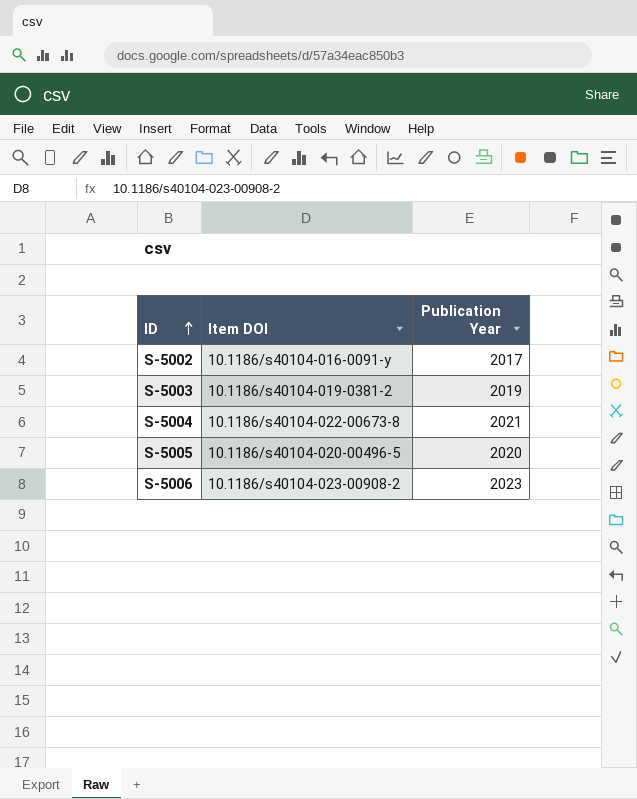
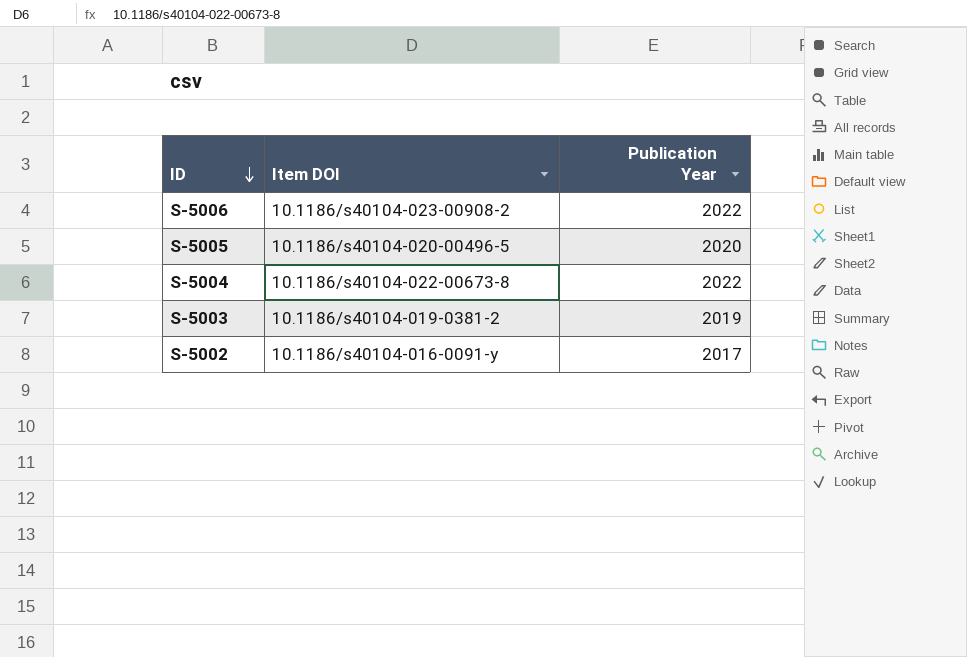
row order: ID ascending -> ID descending
S-5006 | Publication Year: 2023 -> 2022
S-5004 | Publication Year: 2021 -> 2022

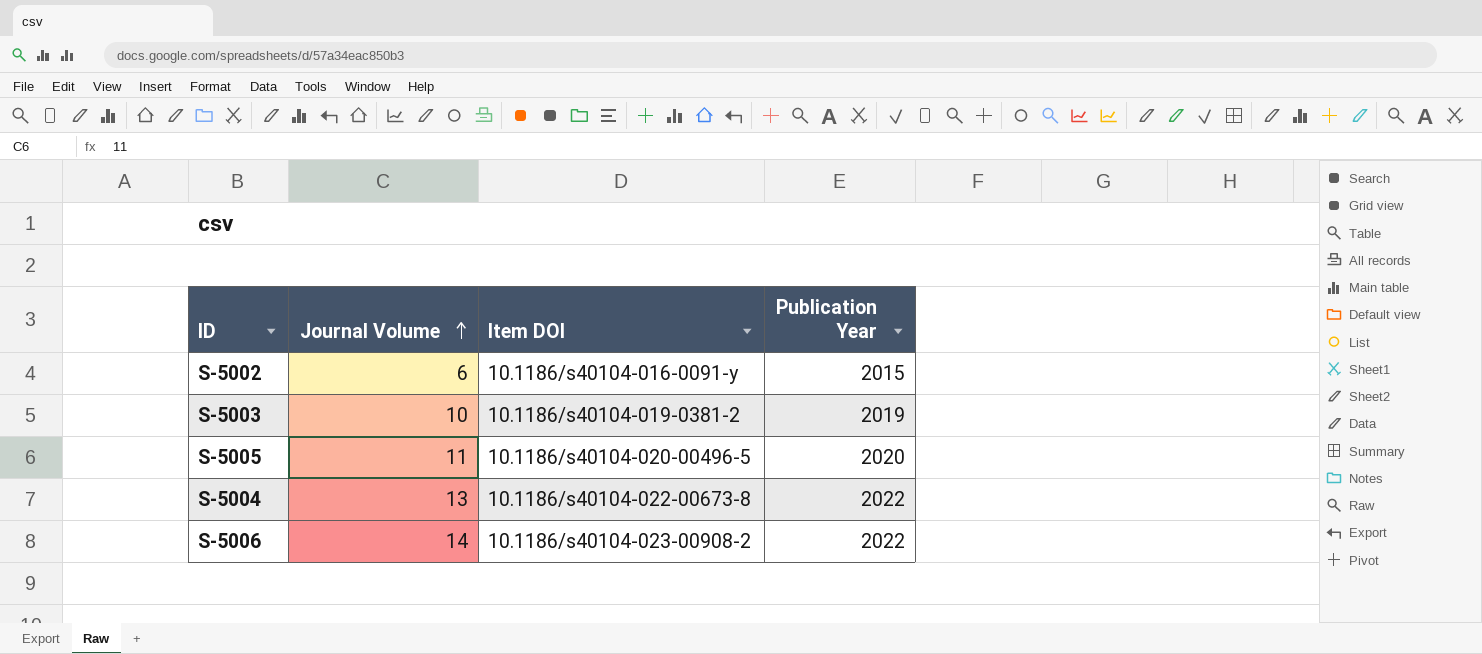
row order: ID descending -> Journal Volume ascending
column Journal Volume | position: none -> 2
S-5002 | Publication Year: 2017 -> 2015

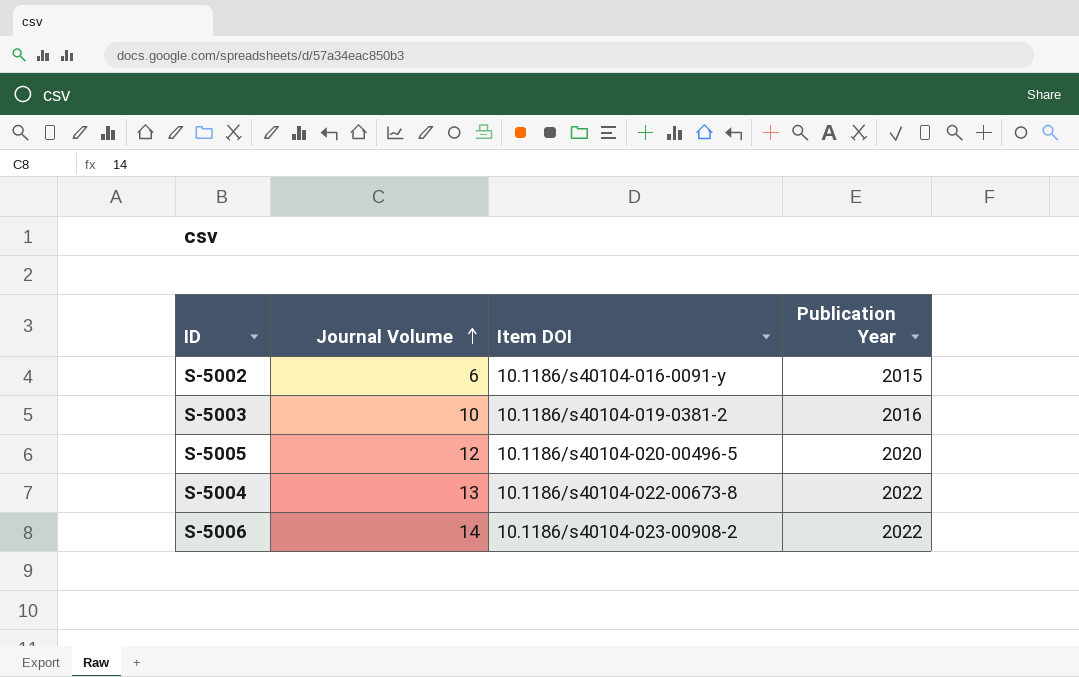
S-5003 | Publication Year: 2019 -> 2016
S-5005 | Journal Volume: 11 -> 12

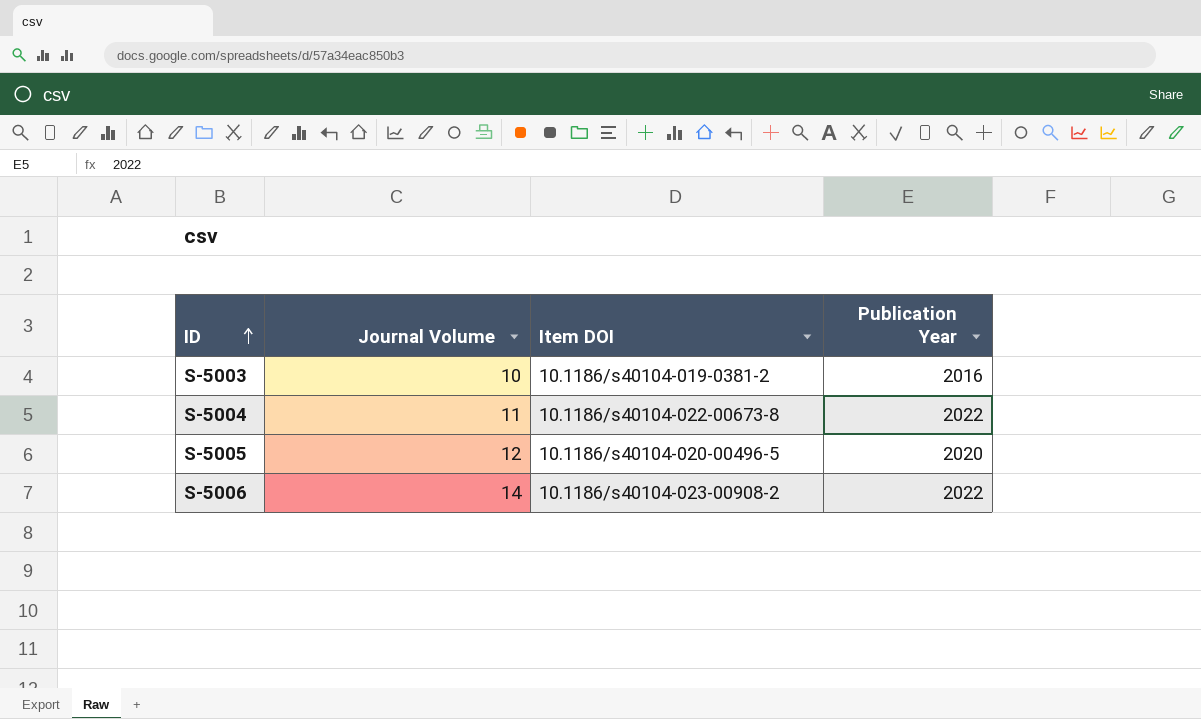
row order: Journal Volume ascending -> ID ascending
row S-5002: 6 | 10.1186/s40104-016-0091-y | 2015 -> none
S-5004 | Journal Volume: 13 -> 11

